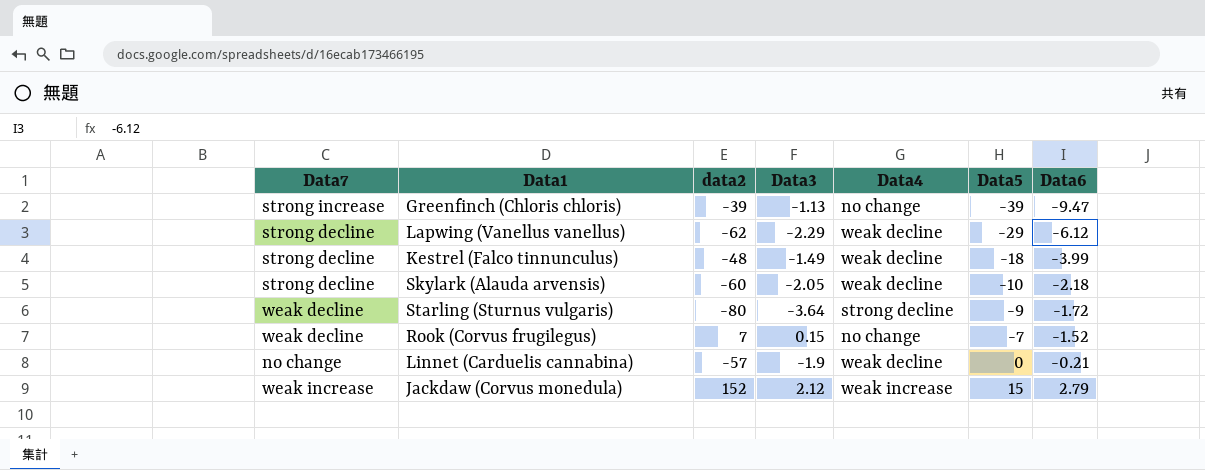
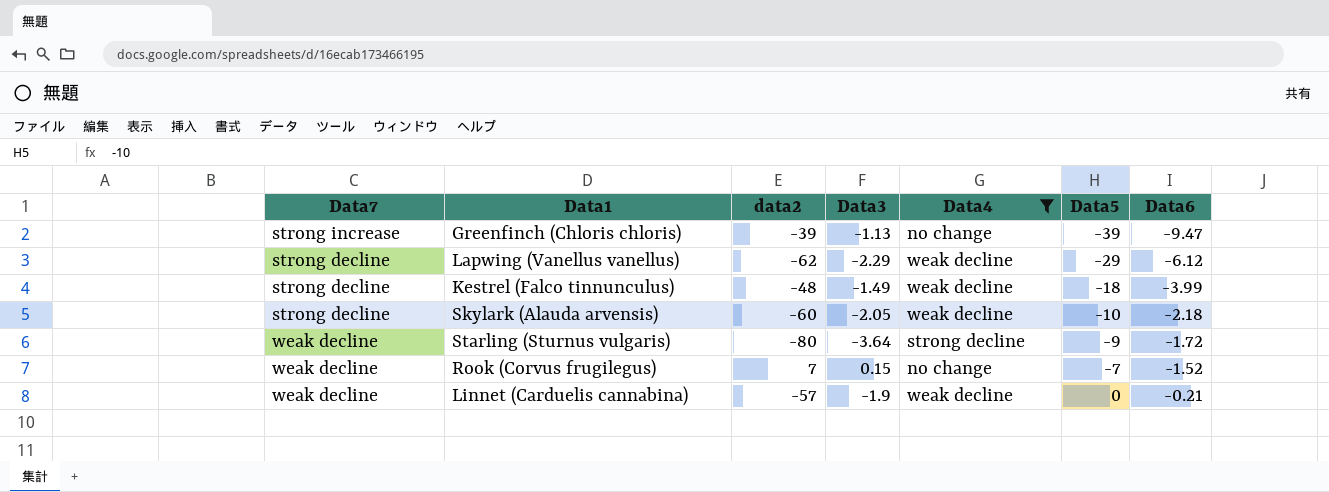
filter: none -> Data4 != weak increase
Linnet (Carduelis cannabina) | Data7: no change -> weak decline

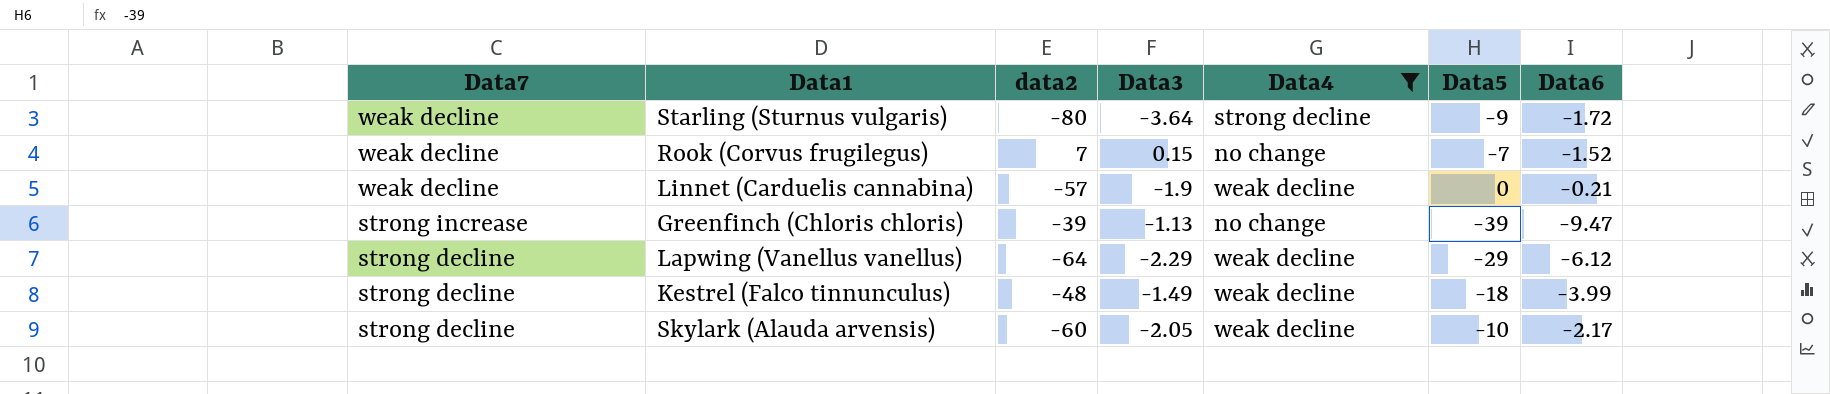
row order: Data5 ascending -> Data7 descending
Lapwing (Vanellus vanellus) | data2: -62 -> -64
Skylark (Alauda arvensis) | Data6: -2.18 -> -2.17

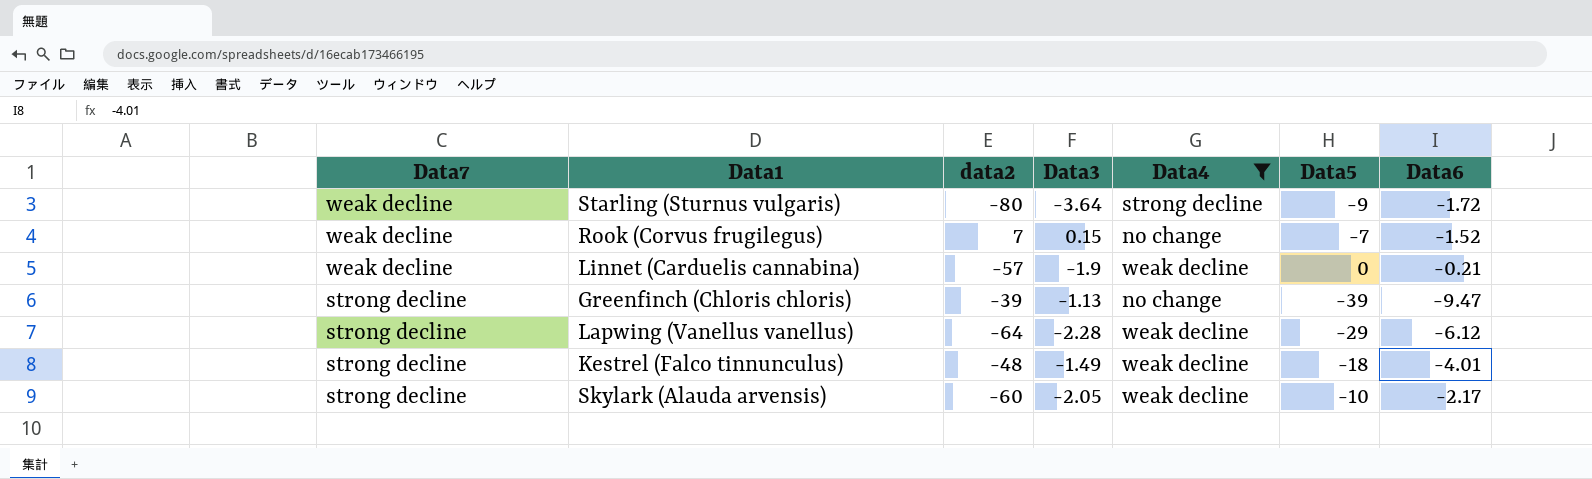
Greenfinch (Chloris chloris) | Data7: strong increase -> strong decline
Lapwing (Vanellus vanellus) | Data3: -2.29 -> -2.28
Kestrel (Falco tinnunculus) | Data6: -3.99 -> -4.01

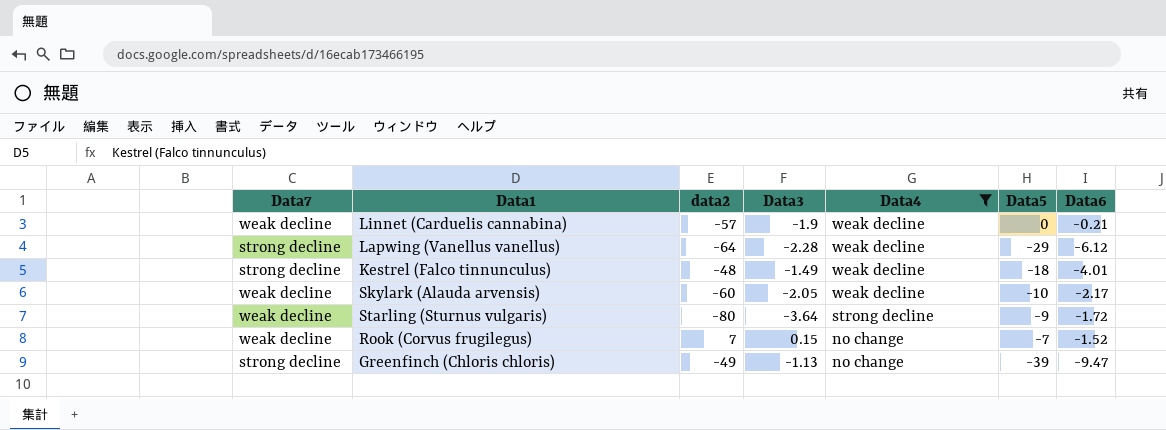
row order: Data7 descending -> Data4 descending
Skylark (Alauda arvensis) | Data7: strong decline -> weak decline
Greenfinch (Chloris chloris) | data2: -39 -> -49

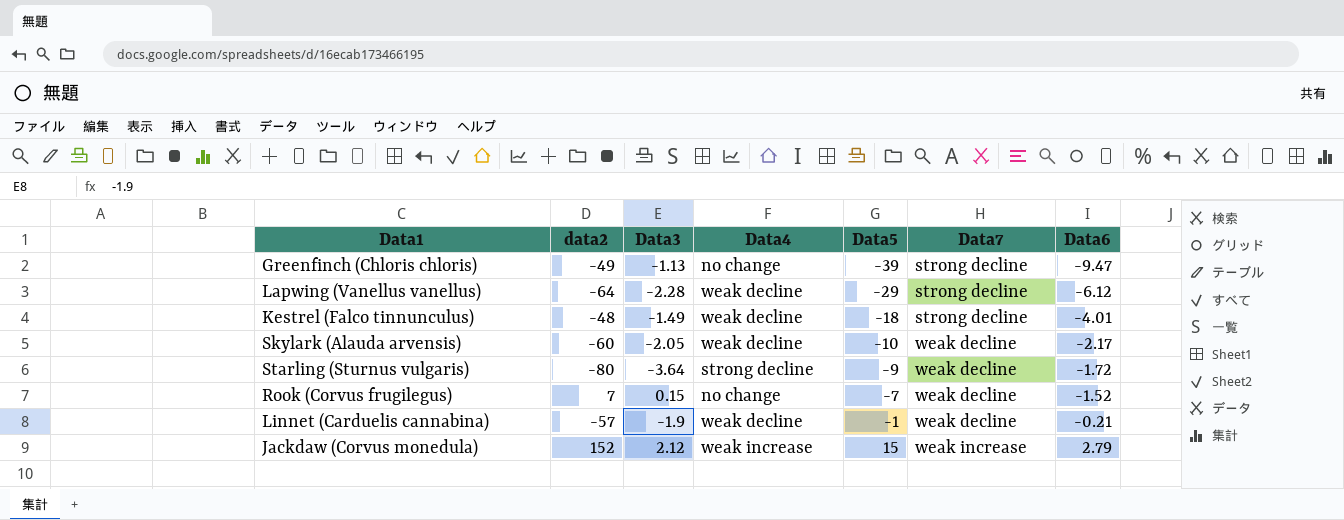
filter: Data4 != weak increase -> none
row order: Data4 descending -> Data5 ascending
column Data7 | position: 1 -> 6
Linnet (Carduelis cannabina) | Data5: 0 -> -1

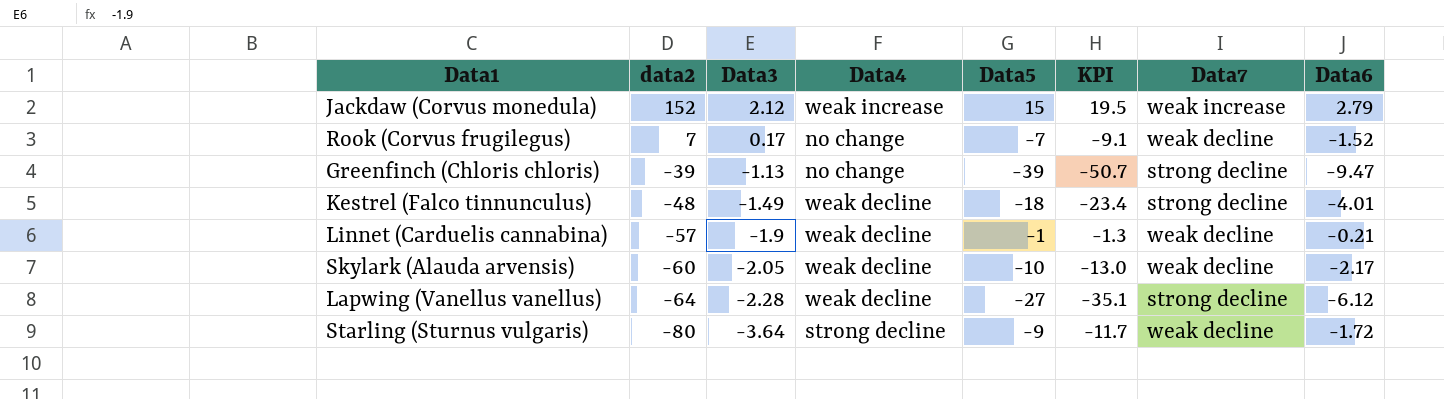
row order: Data5 ascending -> data2 descending
column KPI | formula: none -> [Data5] * 1.3
Rook (Corvus frugilegus) | Data3: 0.15 -> 0.17
Greenfinch (Chloris chloris) | data2: -49 -> -39
Lapwing (Vanellus vanellus) | Data5: -29 -> -27

